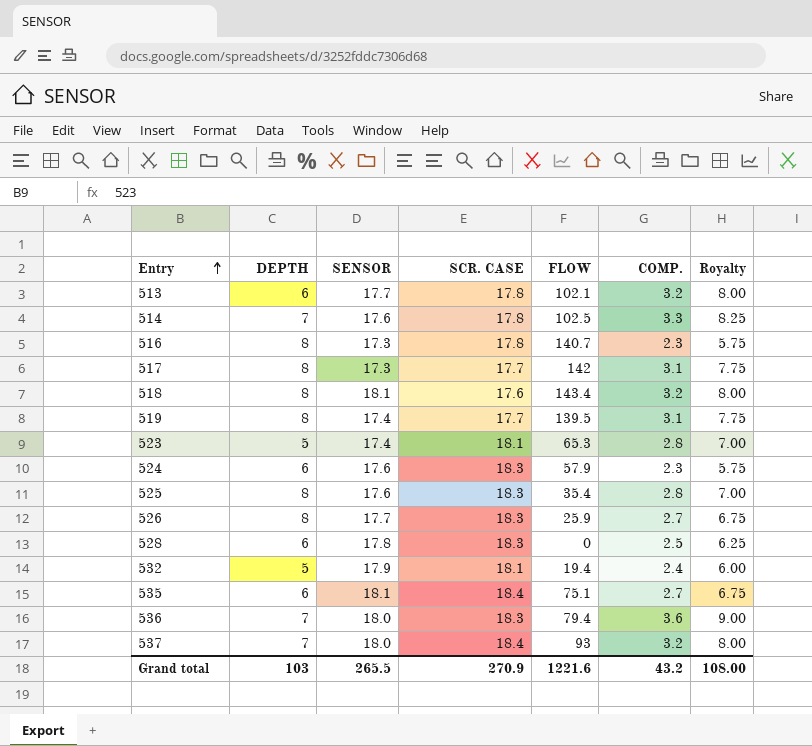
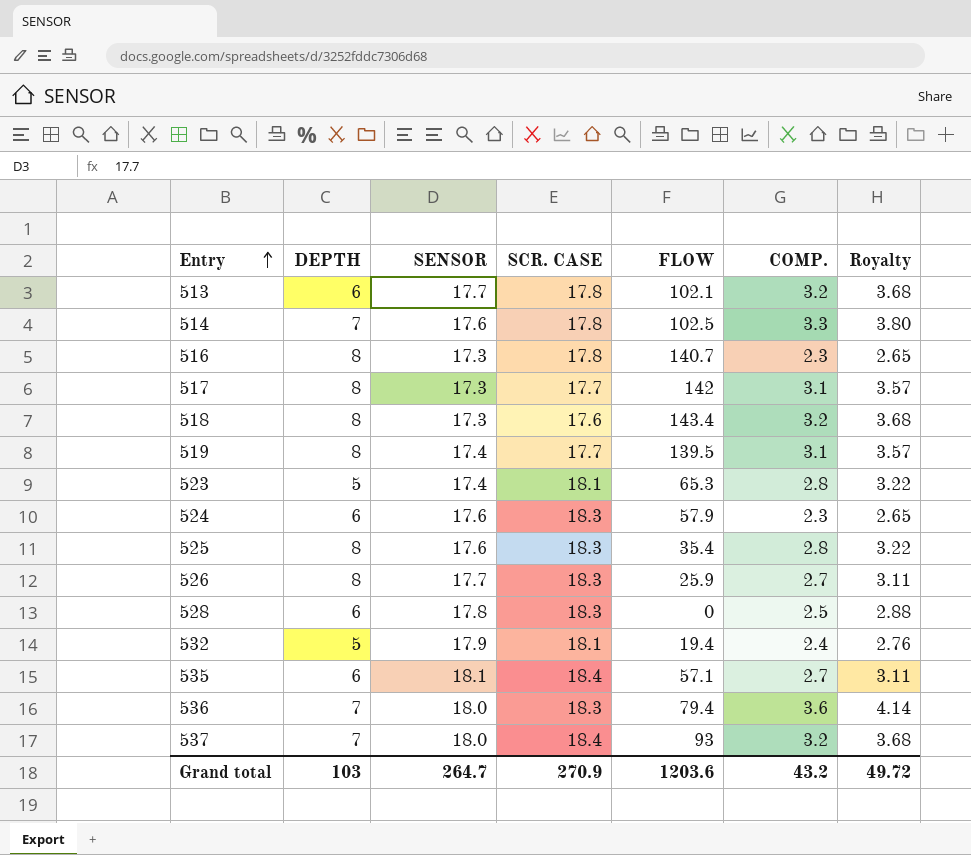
column Royalty | formula: [COMP.] * 2.5 -> [COMP.] * 1.15
518 | SENSOR: 18.1 -> 17.3
535 | FLOW: 75.1 -> 57.1
Grand total | SENSOR: 265.5 -> 264.7
Grand total | FLOW: 1221.6 -> 1203.6
Grand total | Royalty: 108.00 -> 49.72

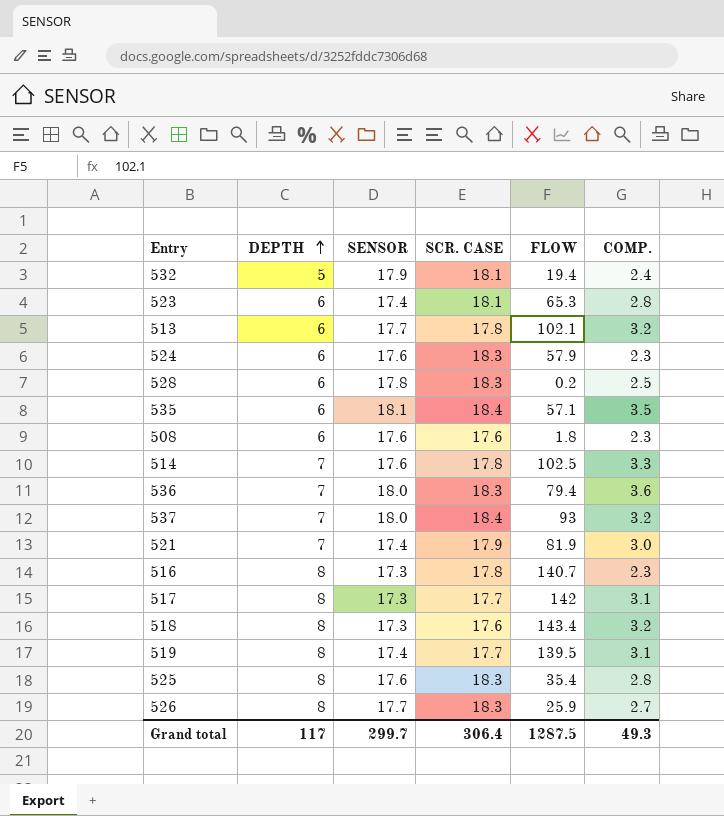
row order: Entry ascending -> DEPTH ascending
column Royalty | formula: [COMP.] * 1.15 -> none
523 | DEPTH: 5 -> 6
528 | FLOW: 0 -> 0.2
535 | COMP.: 2.7 -> 3.5
row 508: none -> 6 | 17.6 | 17.6 | 1.8 | 2.3
row 521: none -> 7 | 17.4 | 17.9 | 81.9 | 3.0
Grand total | DEPTH: 103 -> 117
Grand total | SENSOR: 264.7 -> 299.7
Grand total | SCR. CASE: 270.9 -> 306.4
Grand total | FLOW: 1203.6 -> 1287.5
Grand total | COMP.: 43.2 -> 49.3

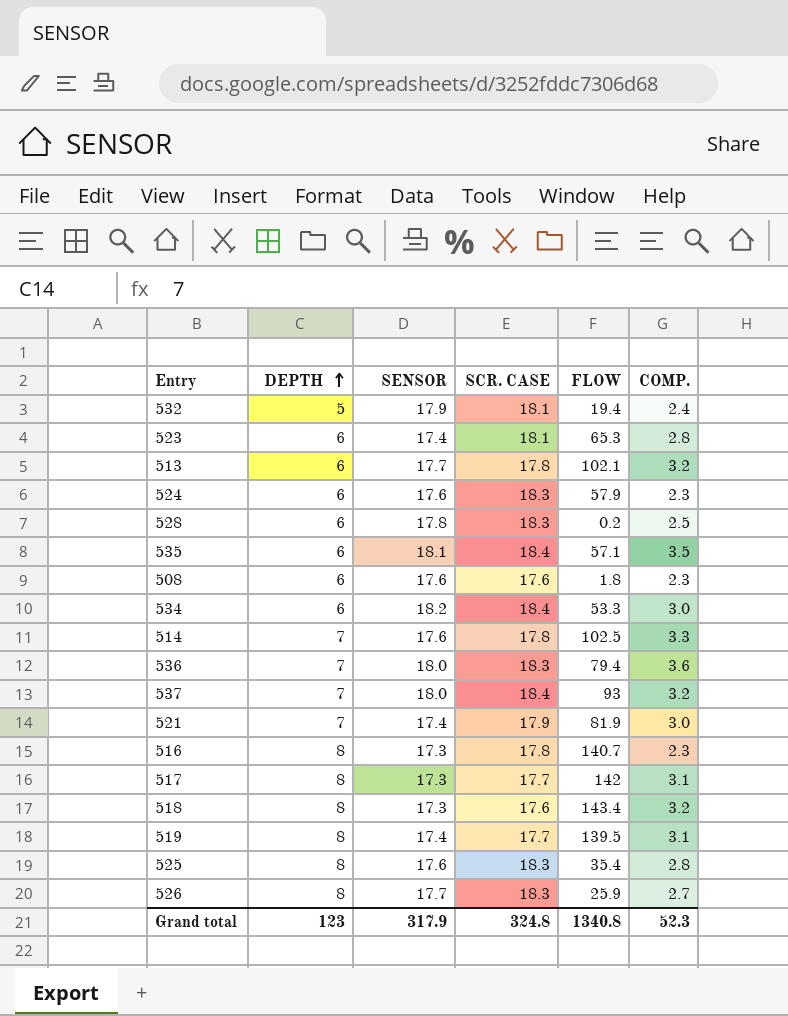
row 534: none -> 6 | 18.2 | 18.4 | 53.3 | 3.0
Grand total | DEPTH: 117 -> 123
Grand total | SENSOR: 299.7 -> 317.9
Grand total | SCR. CASE: 306.4 -> 324.8
Grand total | FLOW: 1287.5 -> 1340.8
Grand total | COMP.: 49.3 -> 52.3

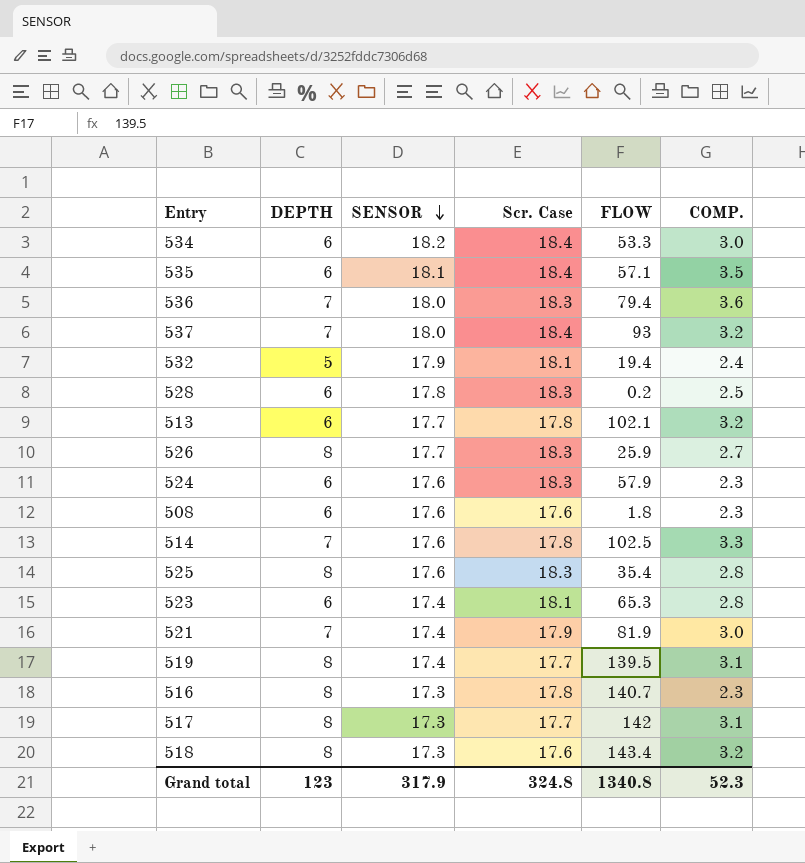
row order: DEPTH ascending -> SENSOR descending
column name: SCR. CASE -> Scr. Case

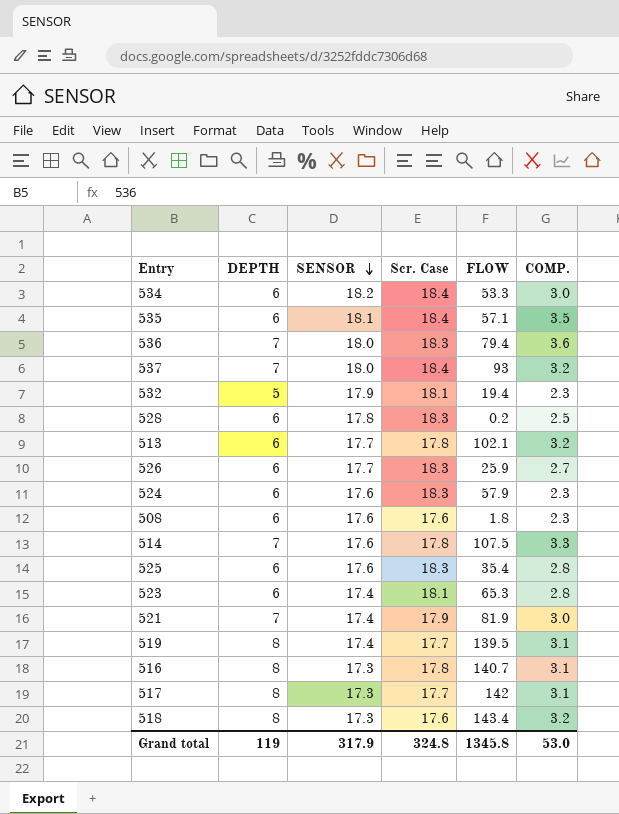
532 | COMP.: 2.4 -> 2.3
526 | DEPTH: 8 -> 6
514 | FLOW: 102.5 -> 107.5
525 | DEPTH: 8 -> 6
516 | COMP.: 2.3 -> 3.1
Grand total | DEPTH: 123 -> 119
Grand total | FLOW: 1340.8 -> 1345.8
Grand total | COMP.: 52.3 -> 53.0

